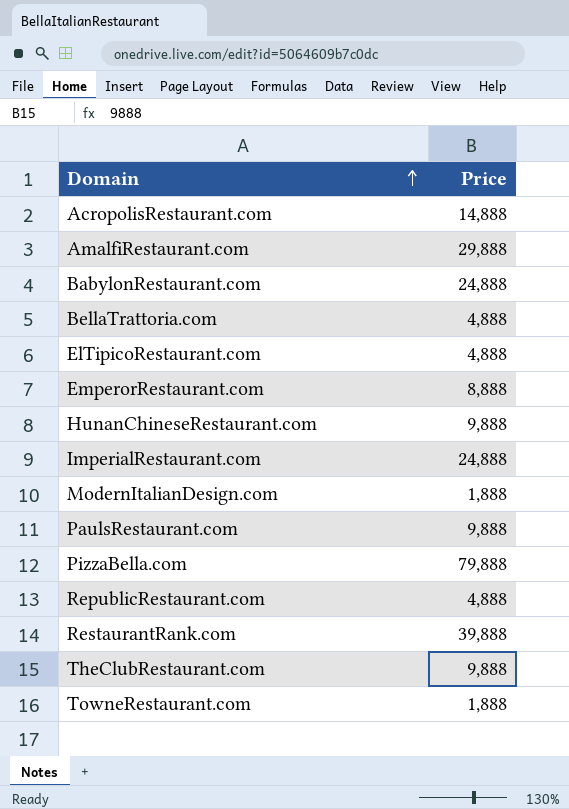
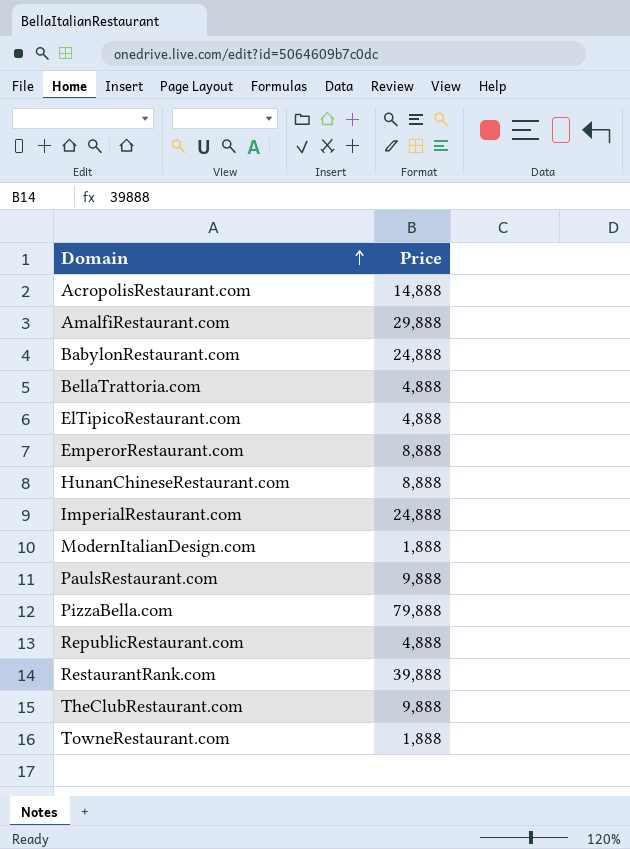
HunanChineseRestaurant.com | Price: 9,888 -> 8,888

